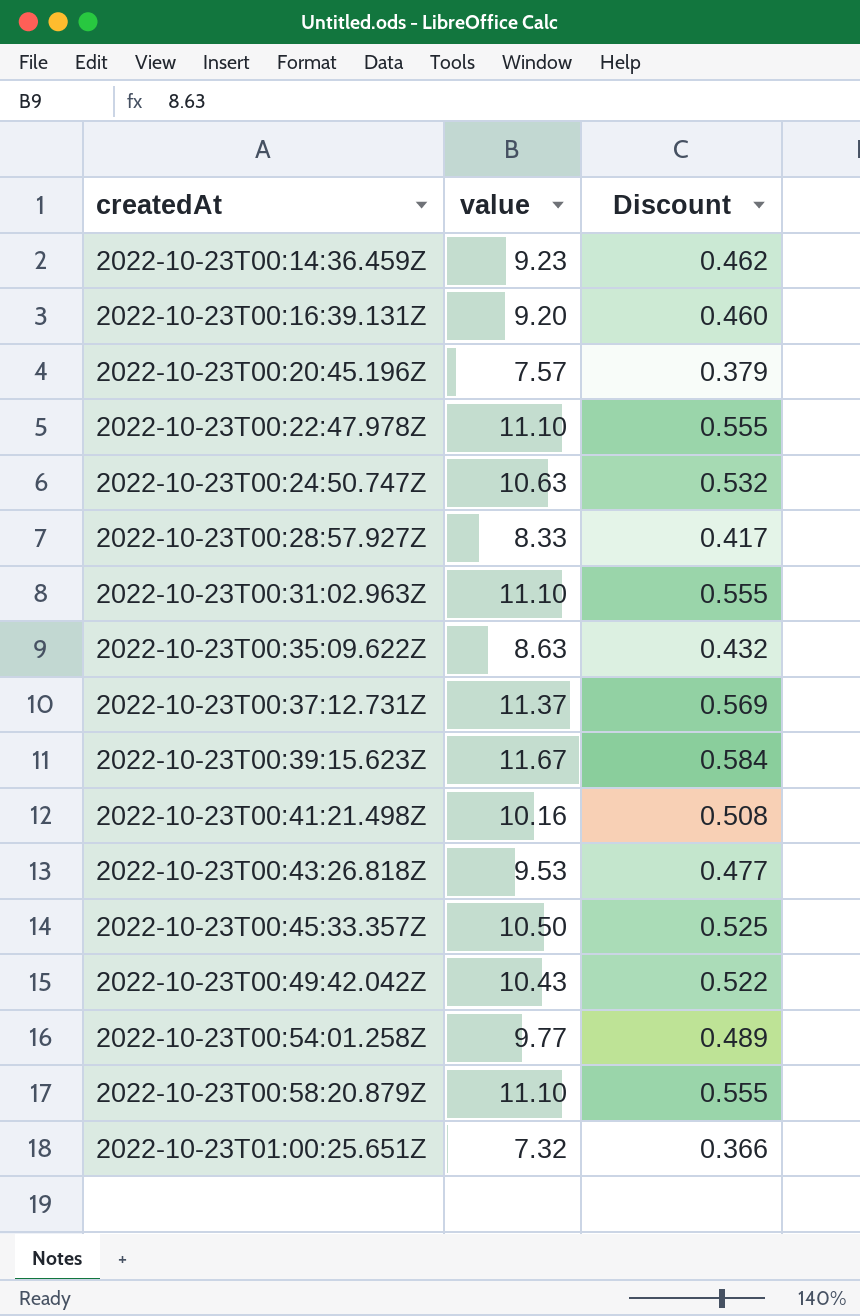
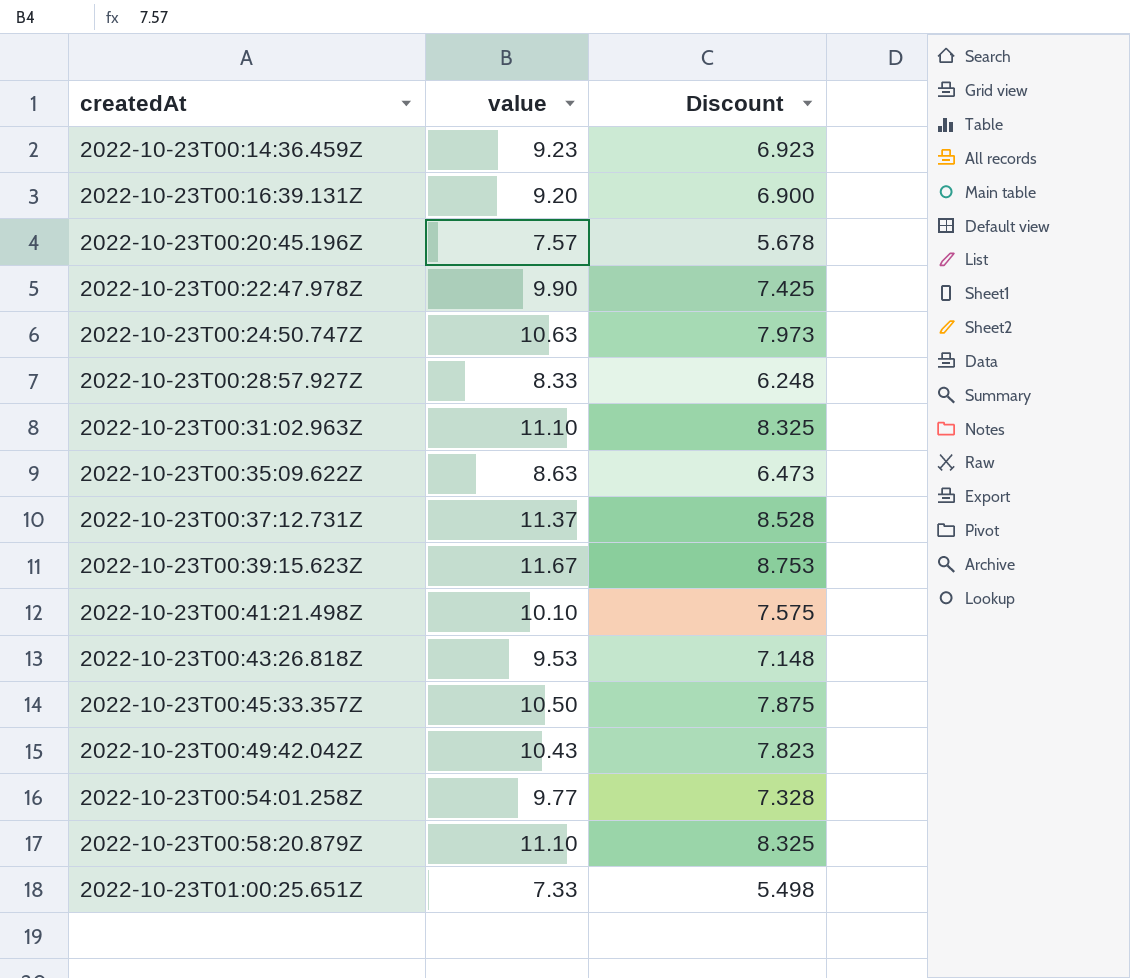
column Discount | formula: [value] * 0.05 -> [value] * 0.75
2022-10-23T00:22:47.978Z | value: 11.10 -> 9.90
2022-10-23T00:41:21.498Z | value: 10.16 -> 10.10
2022-10-23T01:00:25.651Z | value: 7.32 -> 7.33

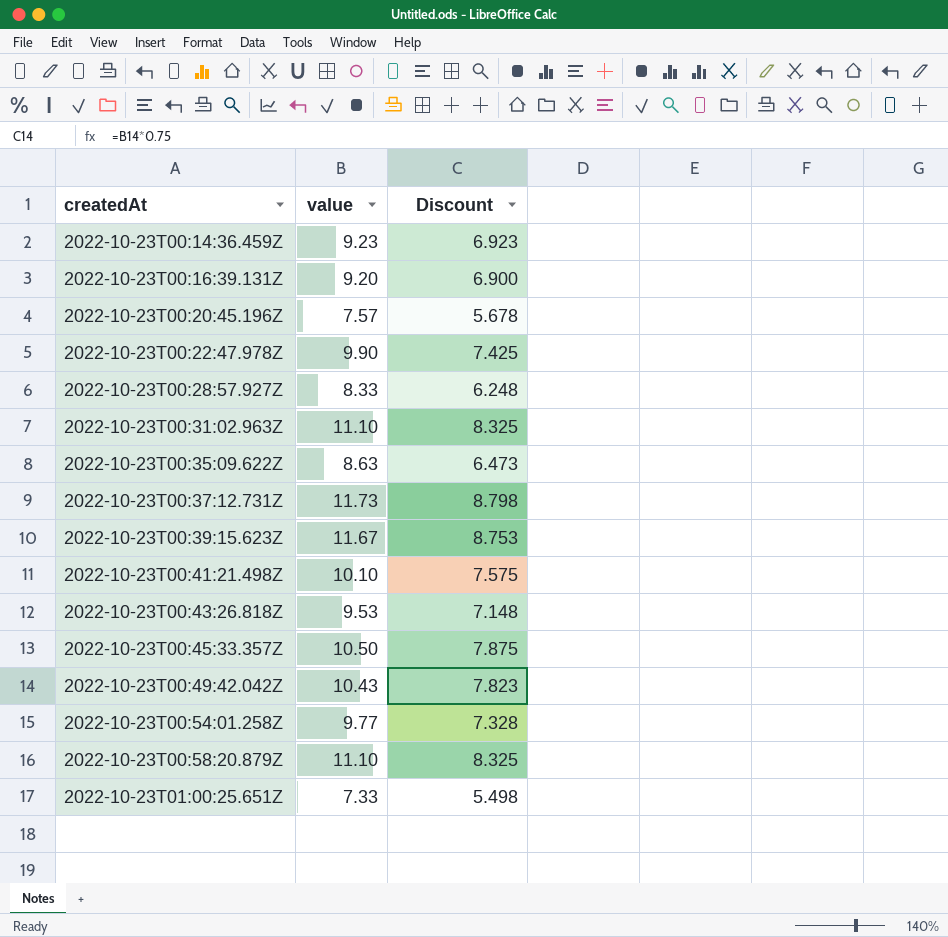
row 2022-10-23T00:24:50.747Z: 10.63 | 7.973 -> none
2022-10-23T00:37:12.731Z | value: 11.37 -> 11.73
2022-10-23T00:37:12.731Z | Discount: 8.528 -> 8.798

